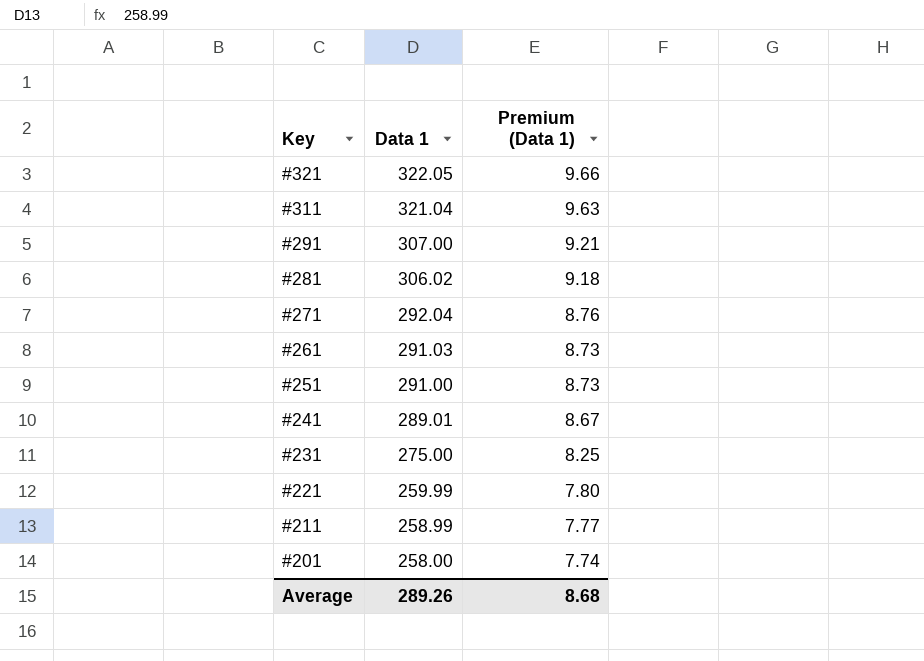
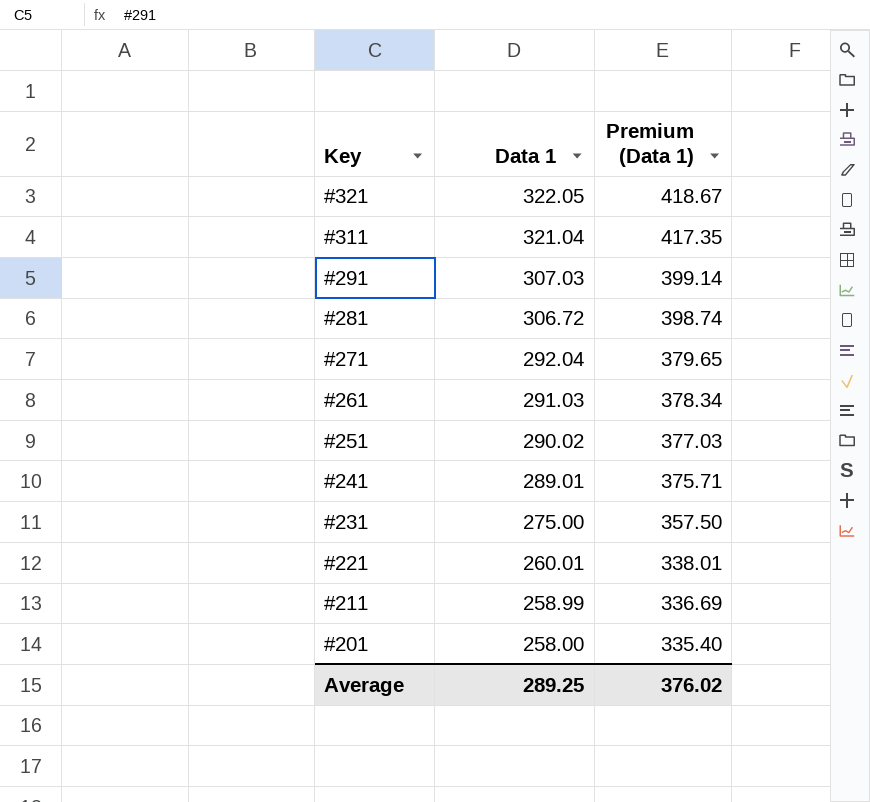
column Premium (Data 1) | formula: [Data 1] * 0.03 -> [Data 1] * 1.3
#291 | Data 1: 307.00 -> 307.03
#281 | Data 1: 306.02 -> 306.72
#251 | Data 1: 291.00 -> 290.02
#221 | Data 1: 259.99 -> 260.01
Average | Data 1: 289.26 -> 289.25
Average | Premium (Data 1): 8.68 -> 376.02

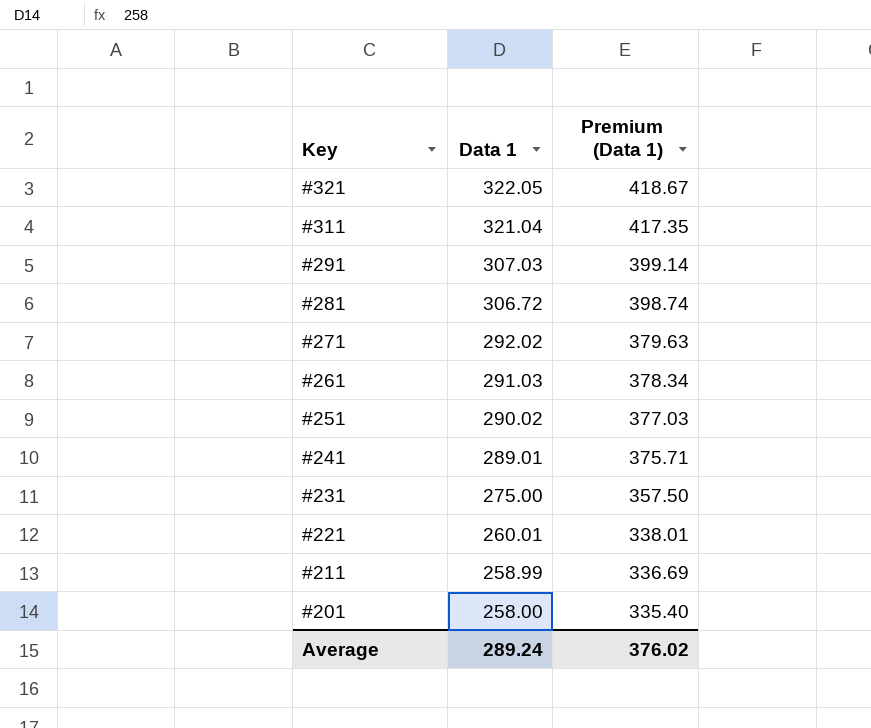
#271 | Data 1: 292.04 -> 292.02
#271 | Premium (Data 1): 379.65 -> 379.63
Average | Data 1: 289.25 -> 289.24

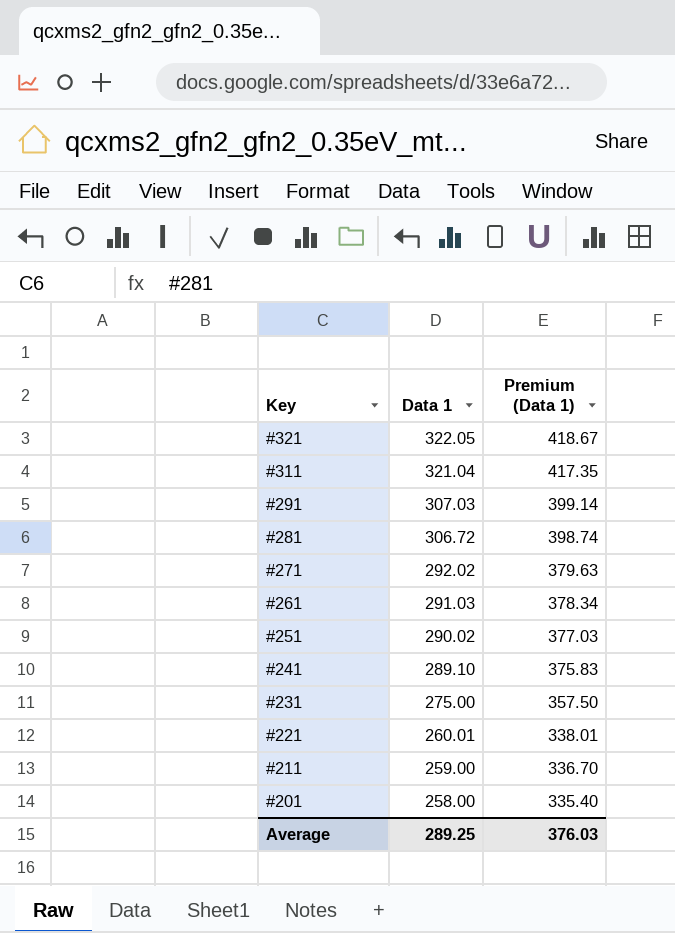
#241 | Data 1: 289.01 -> 289.10
#241 | Premium (Data 1): 375.71 -> 375.83
#211 | Data 1: 258.99 -> 259.00
#211 | Premium (Data 1): 336.69 -> 336.70
Average | Data 1: 289.24 -> 289.25
Average | Premium (Data 1): 376.02 -> 376.03

